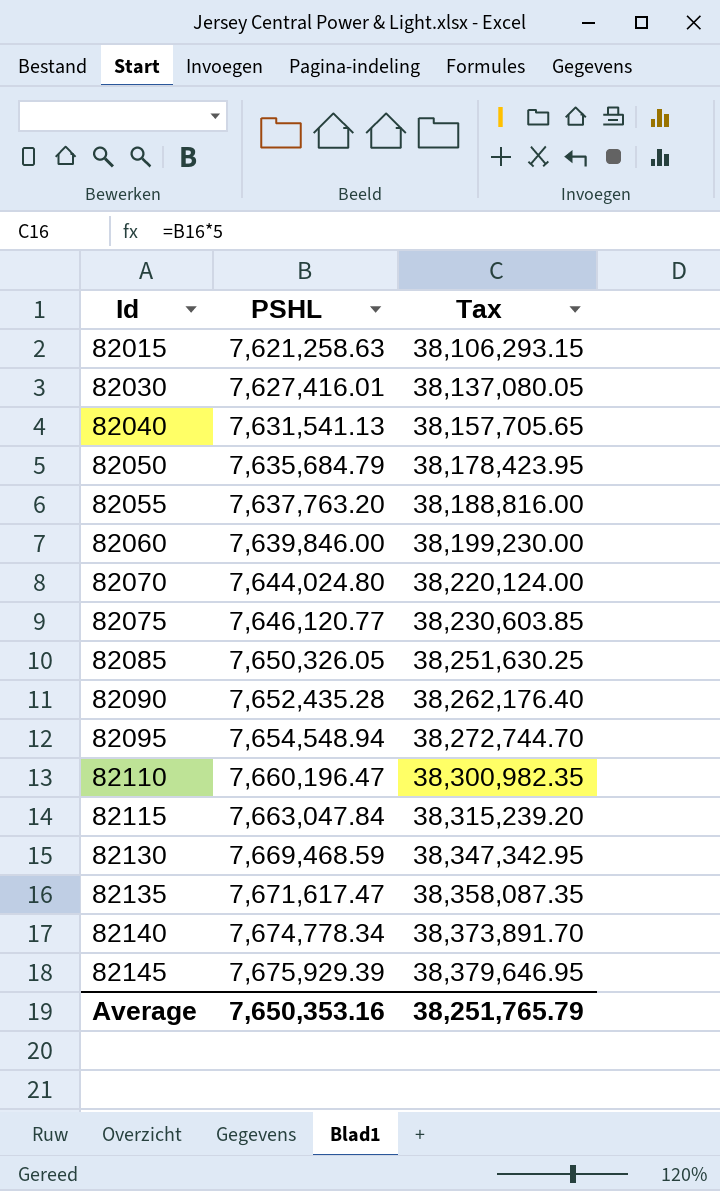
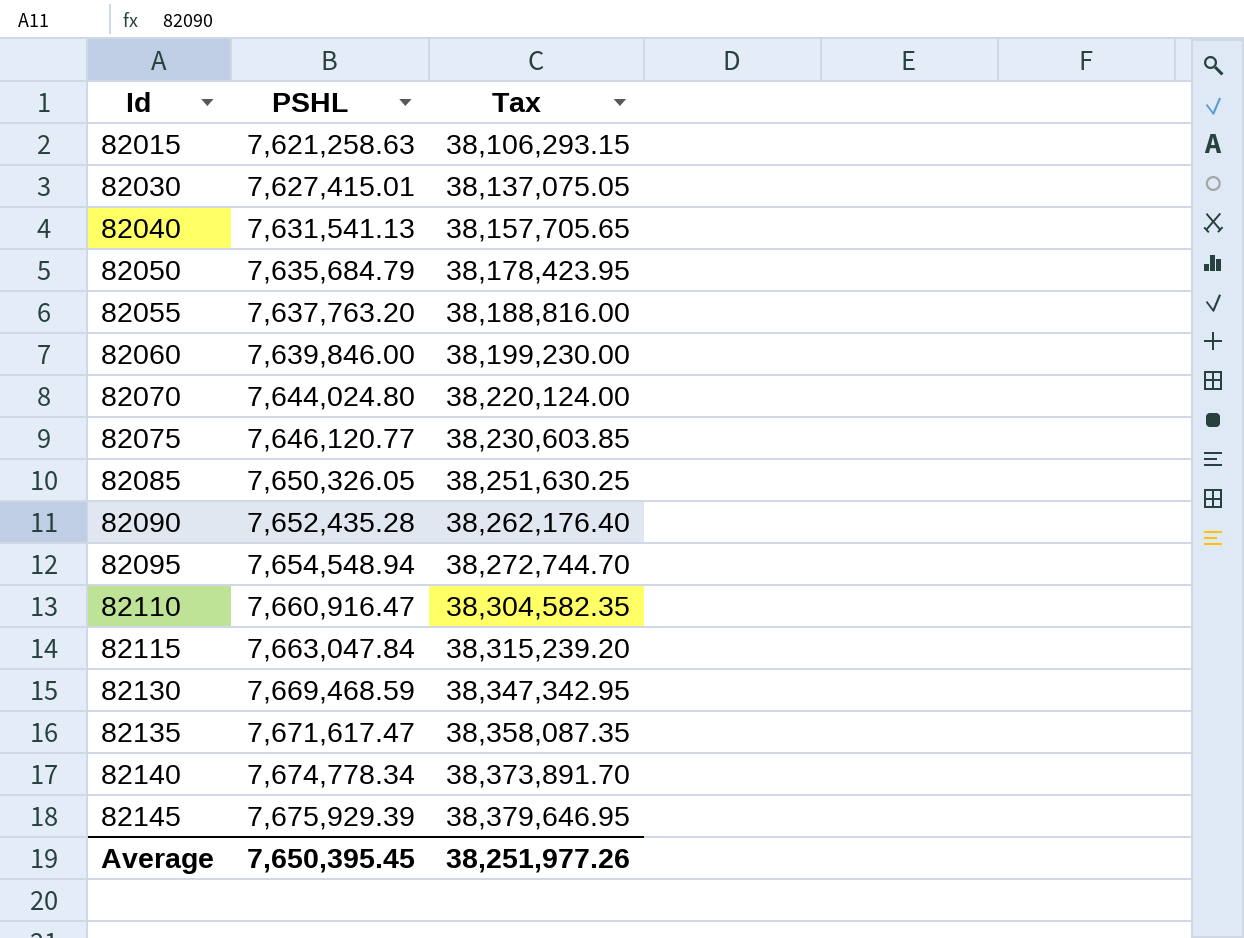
82030 | PSHL: 7,627,416.01 -> 7,627,415.01
82030 | Tax: 38,137,080.05 -> 38,137,075.05
82110 | PSHL: 7,660,196.47 -> 7,660,916.47
82110 | Tax: 38,300,982.35 -> 38,304,582.35
Average | PSHL: 7,650,353.16 -> 7,650,395.45
Average | Tax: 38,251,765.79 -> 38,251,977.26

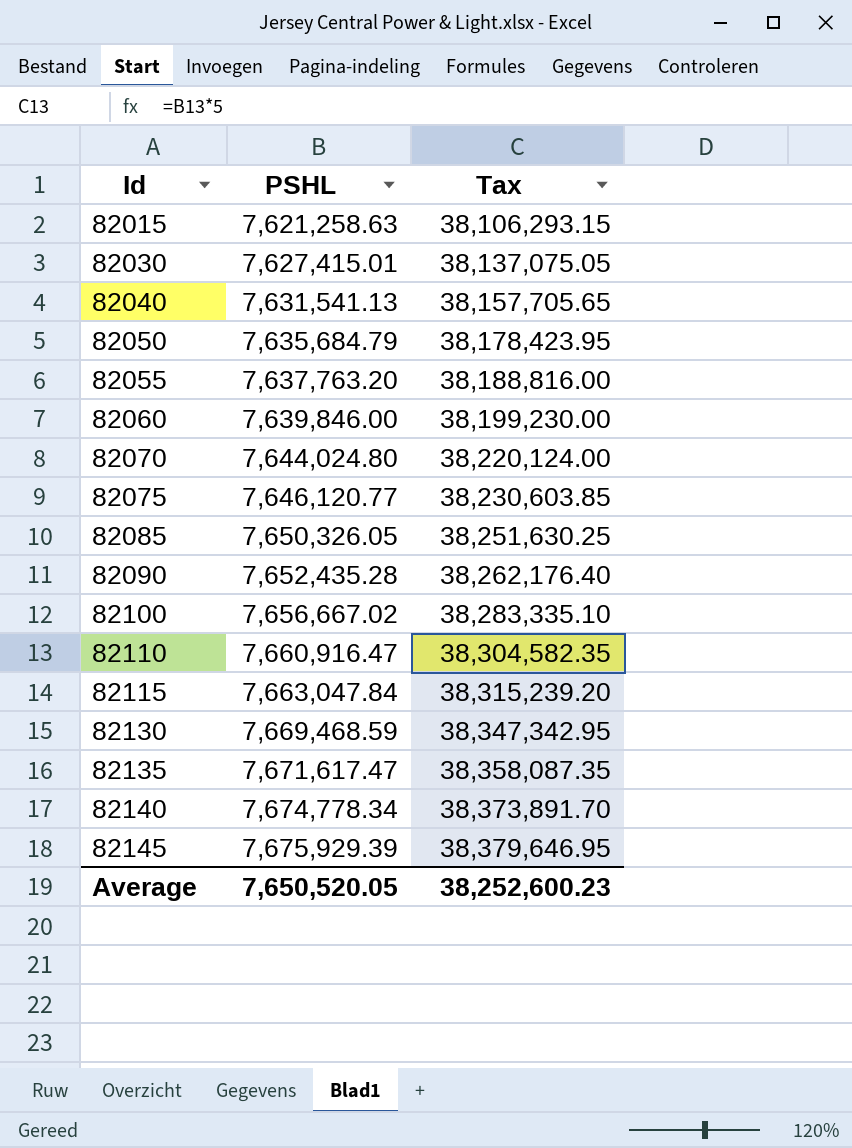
row 82095: 7,654,548.94 | 38,272,744.70 -> none
row 82100: none -> 7,656,667.02 | 38,283,335.10
Average | PSHL: 7,650,395.45 -> 7,650,520.05
Average | Tax: 38,251,977.26 -> 38,252,600.23

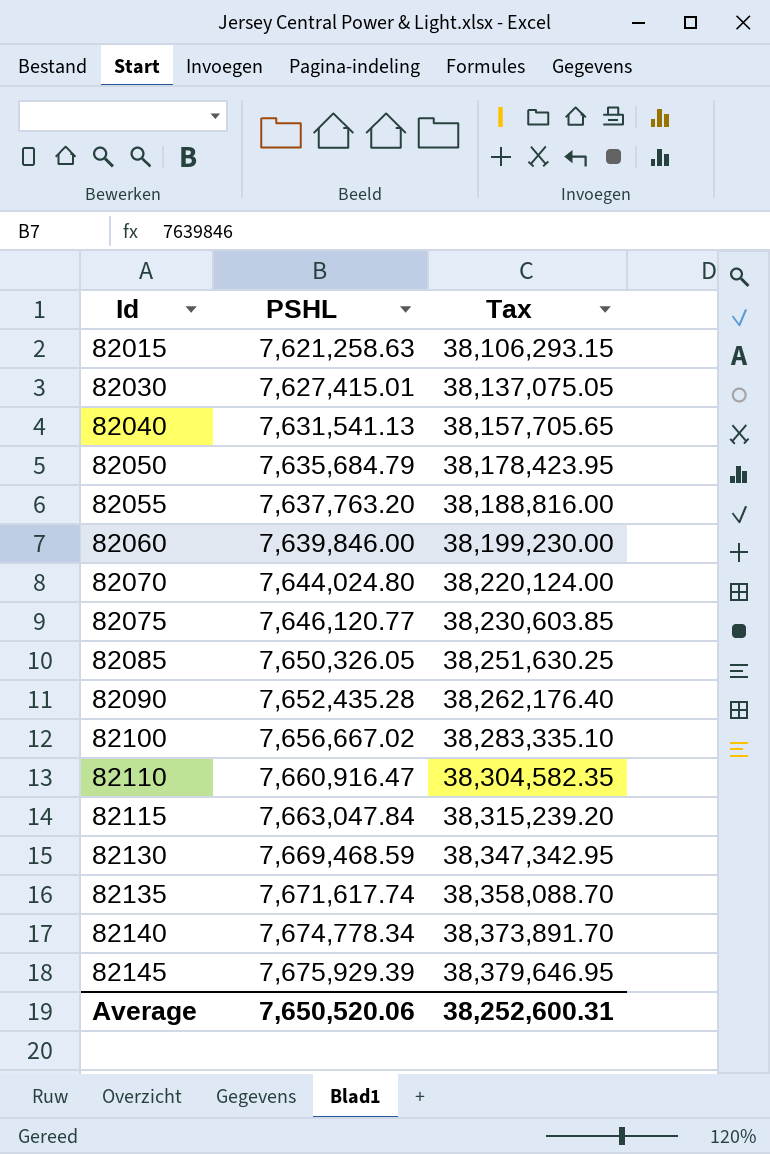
82135 | PSHL: 7,671,617.47 -> 7,671,617.74
82135 | Tax: 38,358,087.35 -> 38,358,088.70
Average | PSHL: 7,650,520.05 -> 7,650,520.06
Average | Tax: 38,252,600.23 -> 38,252,600.31

